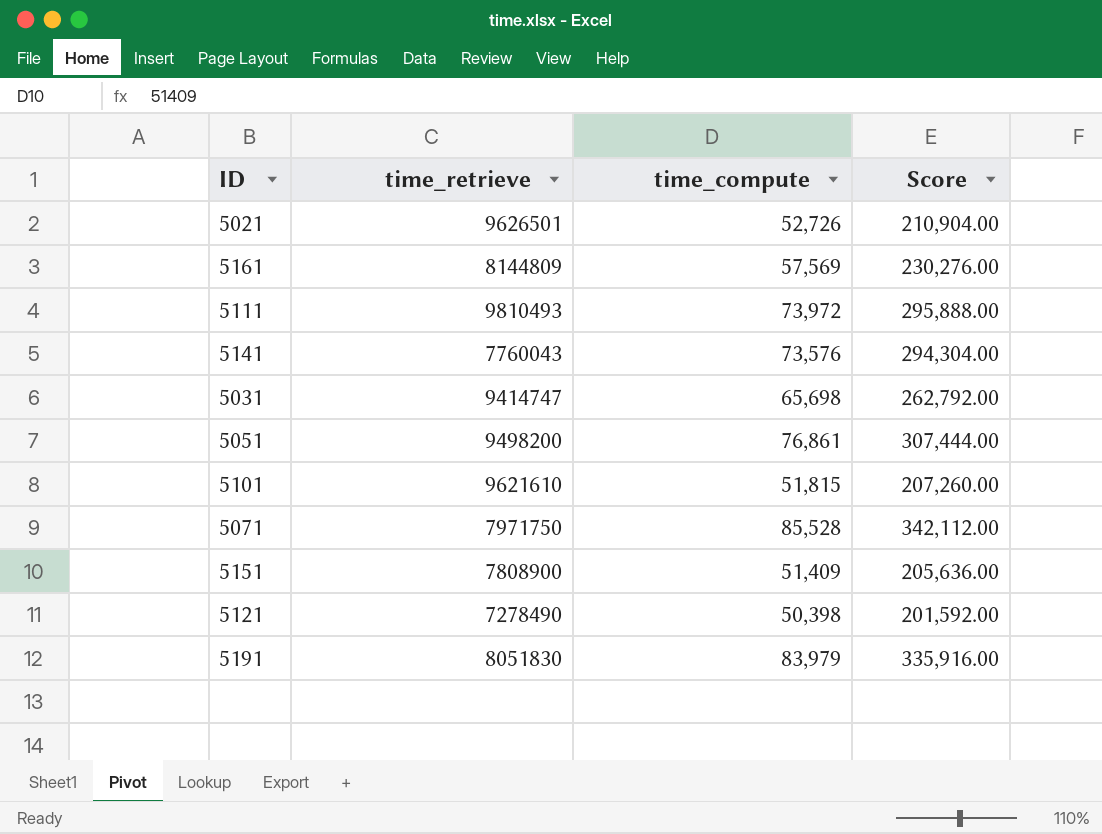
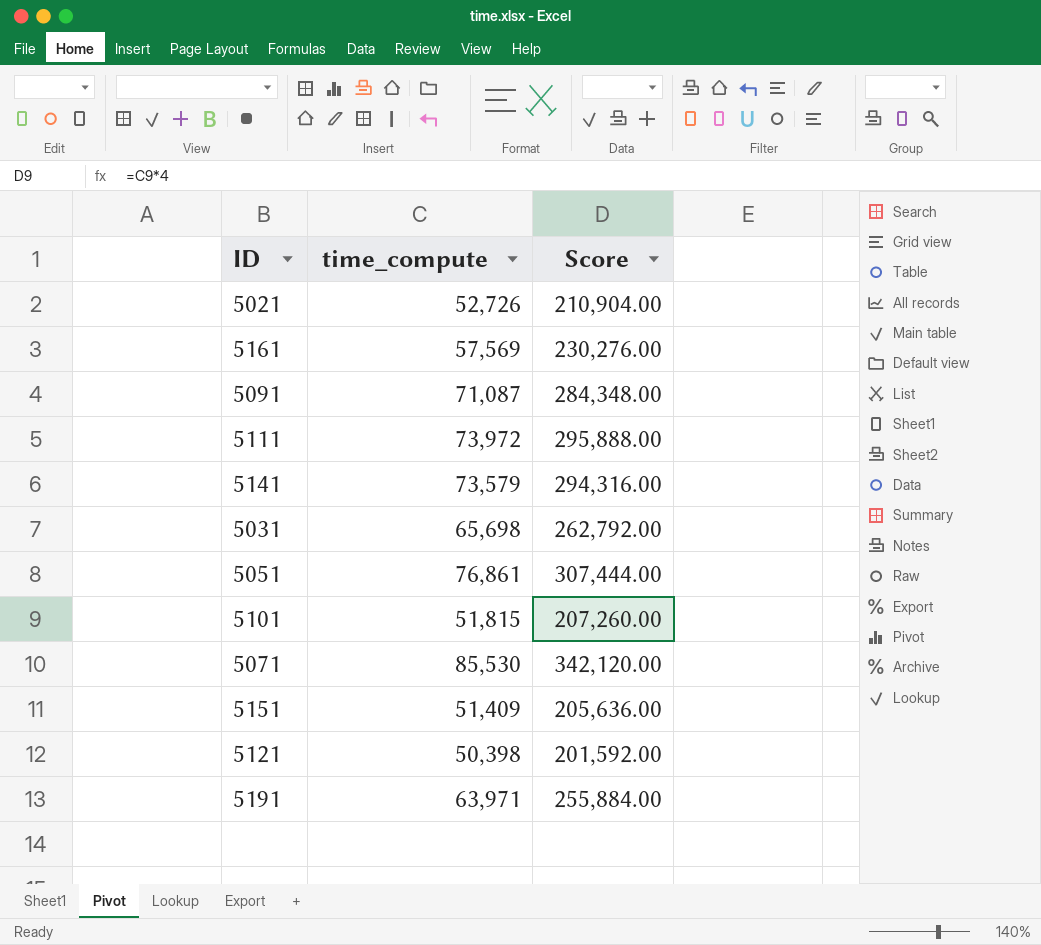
column time_retrieve | position: 2 -> none
row 5091: none -> 71,087 | 284,348.00
5141 | time_compute: 73,576 -> 73,579
5141 | Score: 294,304.00 -> 294,316.00
5071 | time_compute: 85,528 -> 85,530
5071 | Score: 342,112.00 -> 342,120.00
5191 | time_compute: 83,979 -> 63,971
5191 | Score: 335,916.00 -> 255,884.00

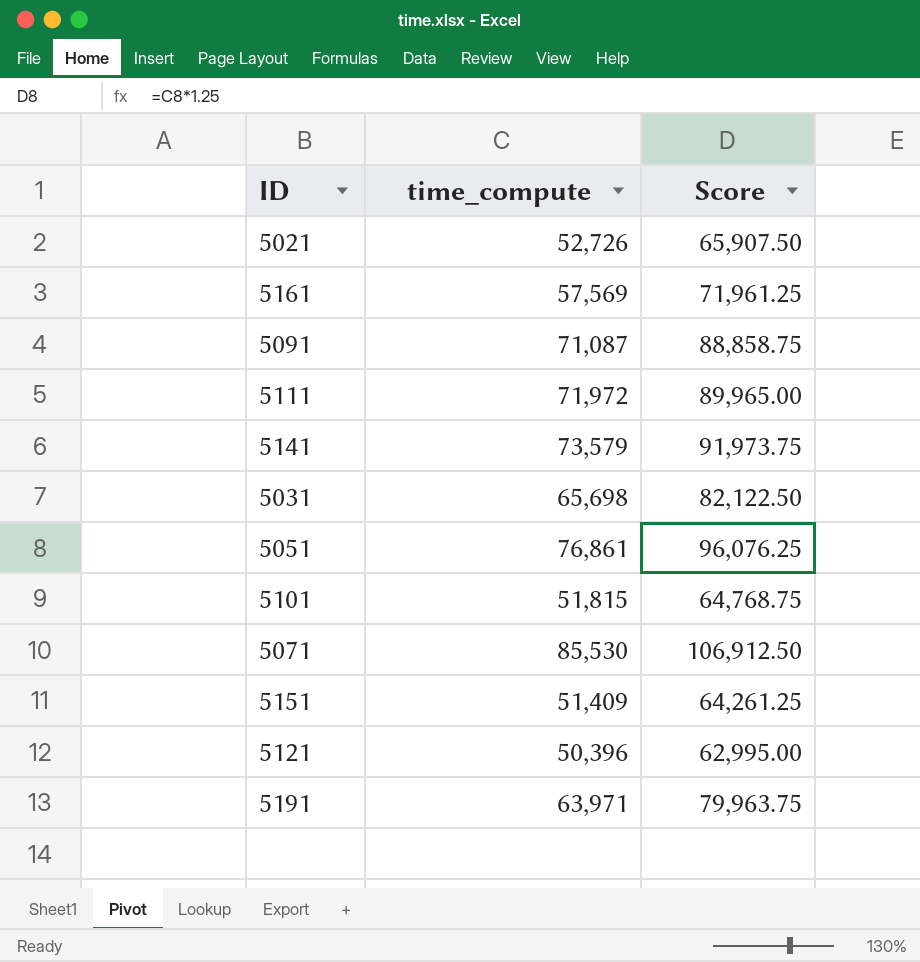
column Score | formula: [time_compute] * 4 -> [time_compute] * 1.25
5111 | time_compute: 73,972 -> 71,972
5121 | time_compute: 50,398 -> 50,396

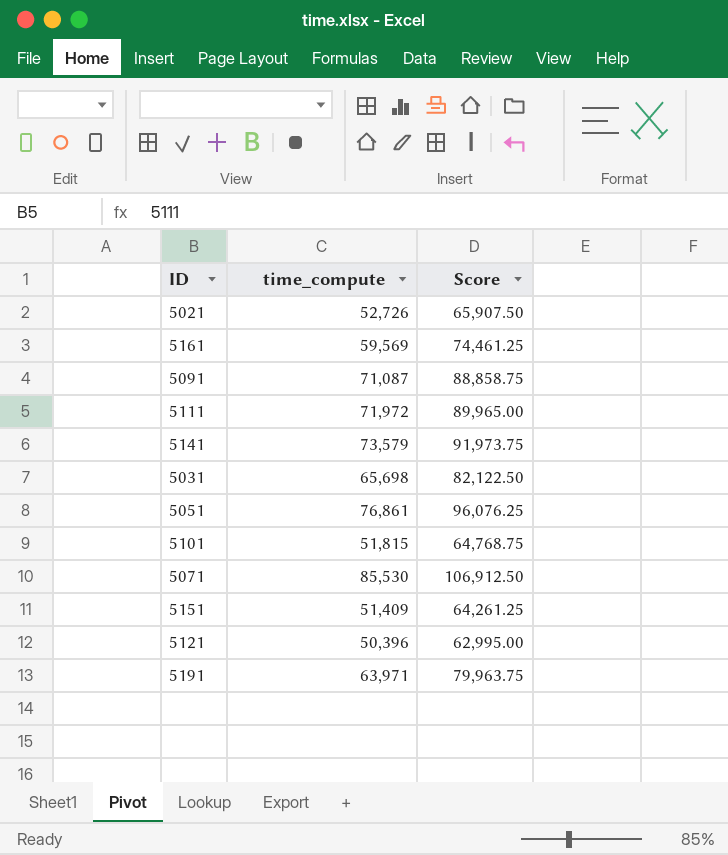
5161 | time_compute: 57,569 -> 59,569
5161 | Score: 71,961.25 -> 74,461.25

